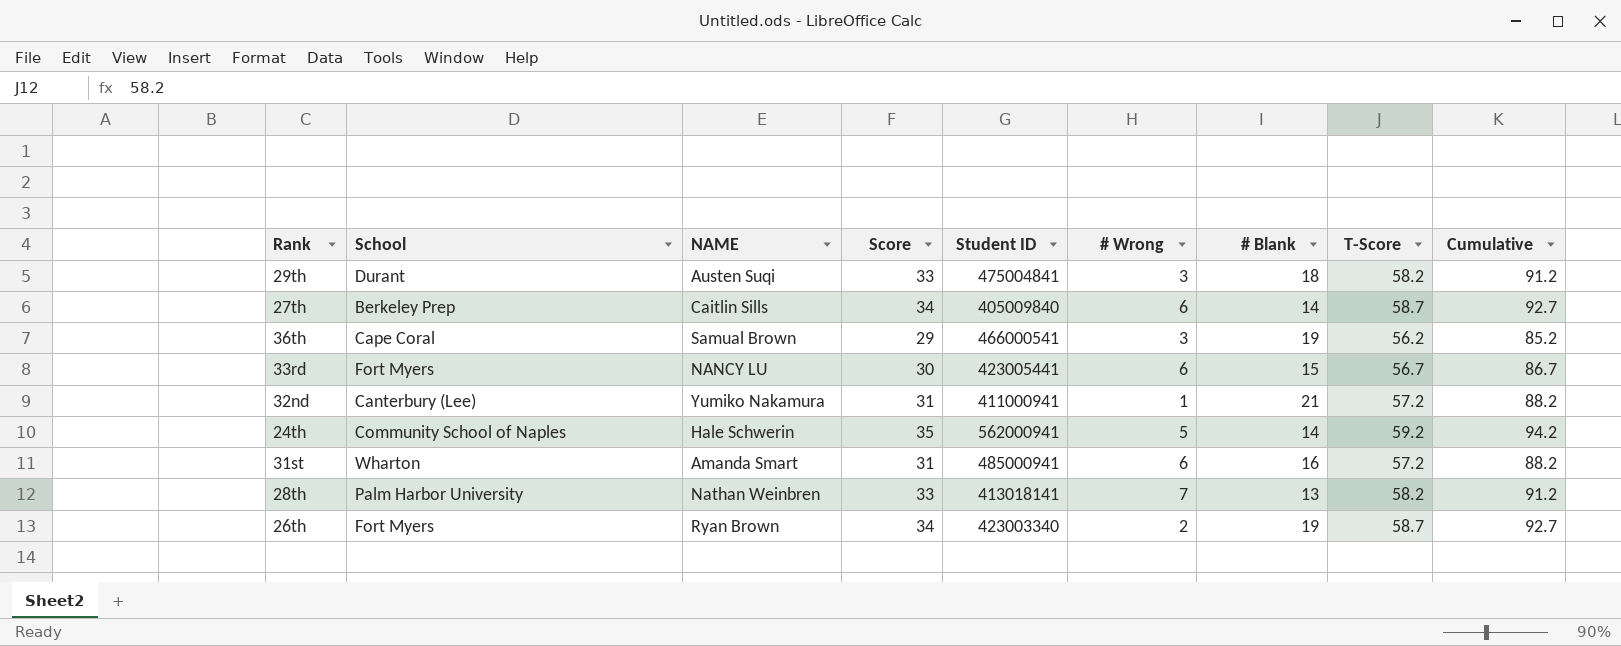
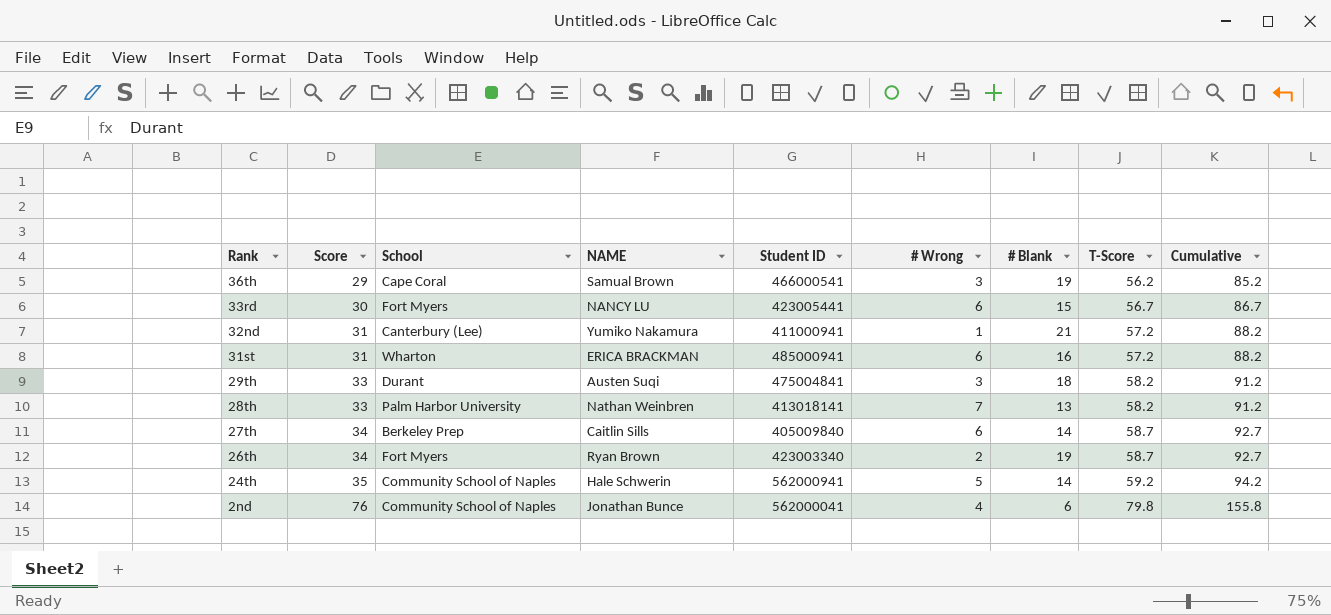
row order: none -> Rank descending
column Score | position: 4 -> 2
31st | NAME: Amanda Smart -> ERICA BRACKMAN
row 2nd: none -> 76 | Community School of Naples | Jonathan Bunce | 562000041 | 4 | 6 | 79.8 | 155.8

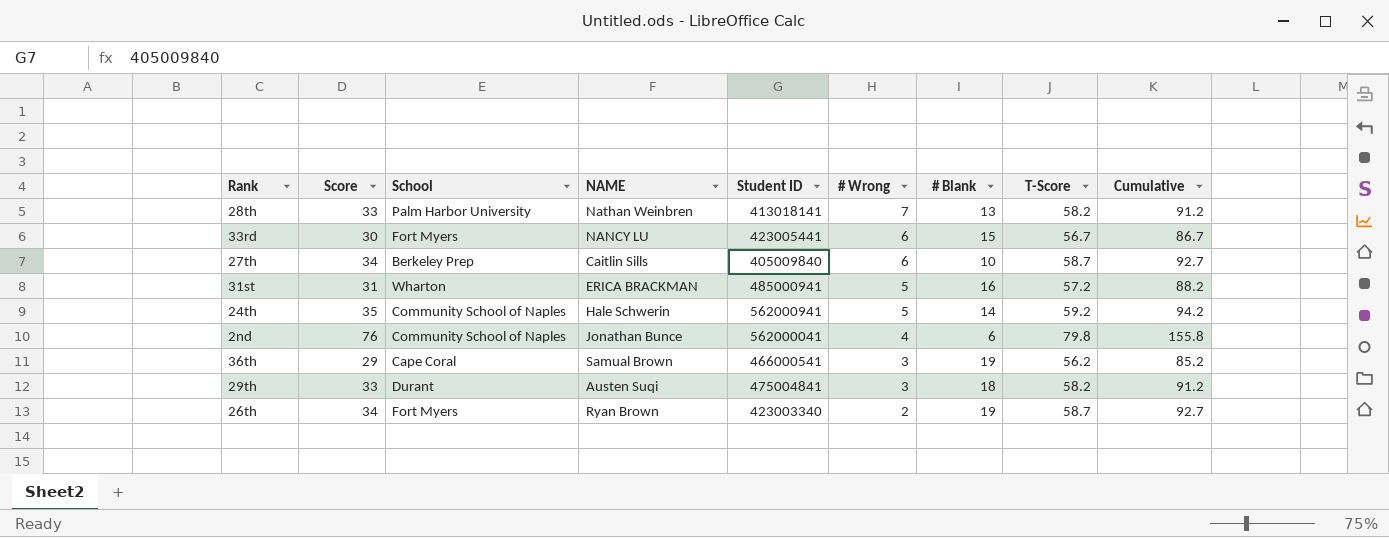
row order: Rank descending -> # Wrong descending
row 32nd: 31 | Canterbury (Lee) | Yumiko Nakamura | 411000941 | 1 | 21 | 57.2 | 88.2 -> none
27th | # Blank: 14 -> 10
31st | # Wrong: 6 -> 5

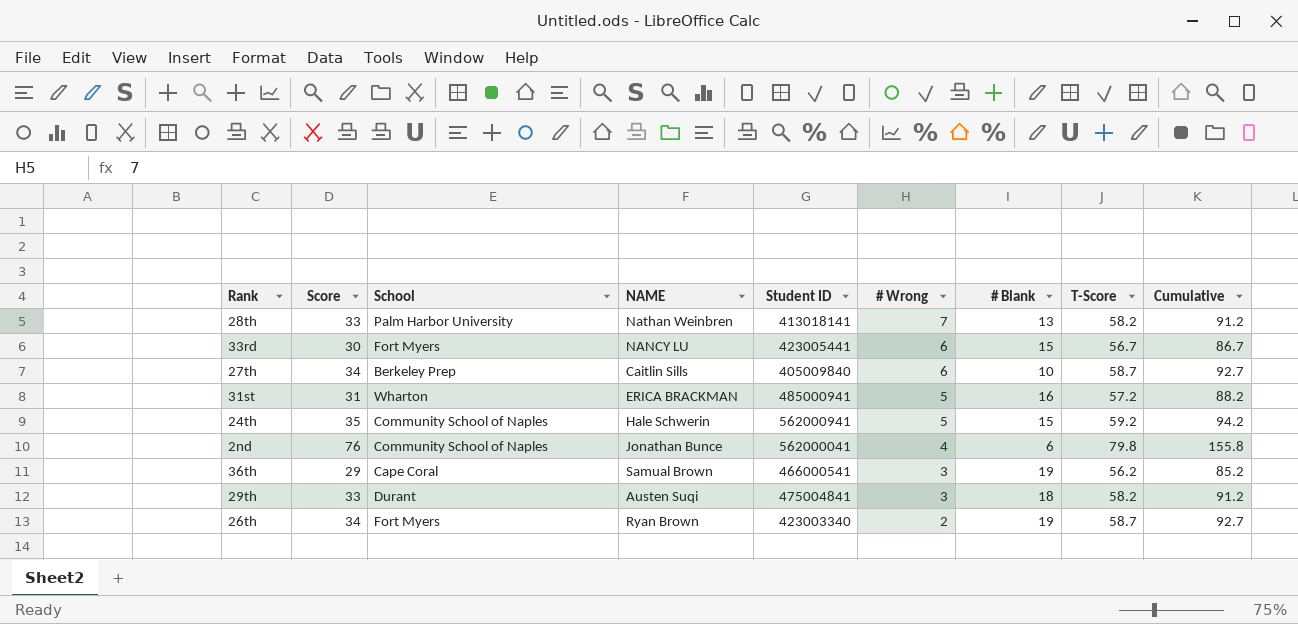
24th | # Blank: 14 -> 15

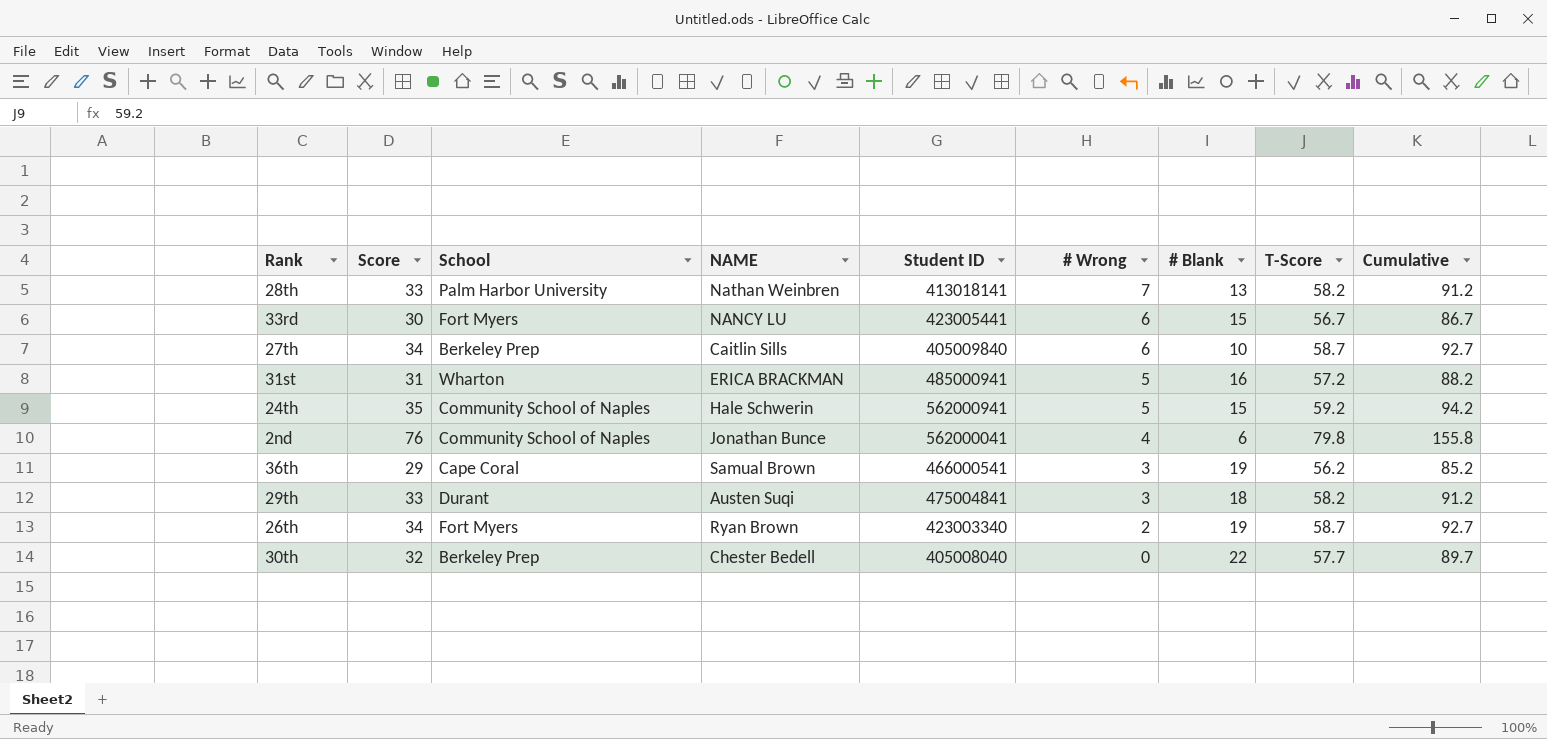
row 30th: none -> 32 | Berkeley Prep | Chester Bedell | 405008040 | 0 | 22 | 57.7 | 89.7

